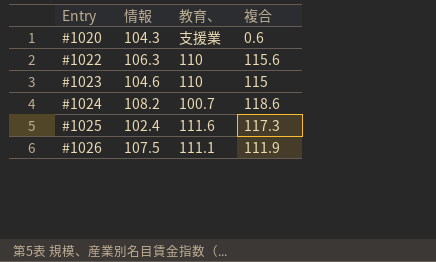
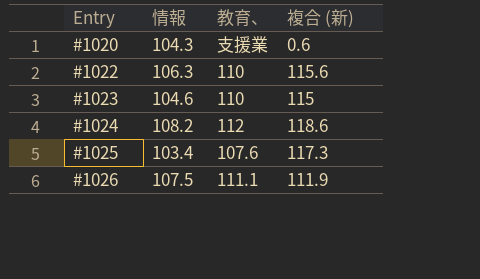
column name: 複合 -> 複合 (新)
#1024 | 教育、: 100.7 -> 112
#1025 | 情報: 102.4 -> 103.4
#1025 | 教育、: 111.6 -> 107.6

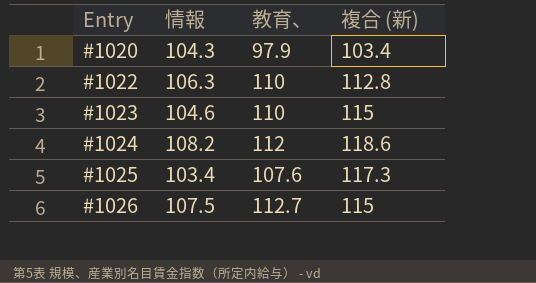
#1020 | 教育、: 支援業 -> 97.9
#1020 | 複合 (新): 0.6 -> 103.4
#1022 | 複合 (新): 115.6 -> 112.8
#1026 | 教育、: 111.1 -> 112.7
#1026 | 複合 (新): 111.9 -> 115

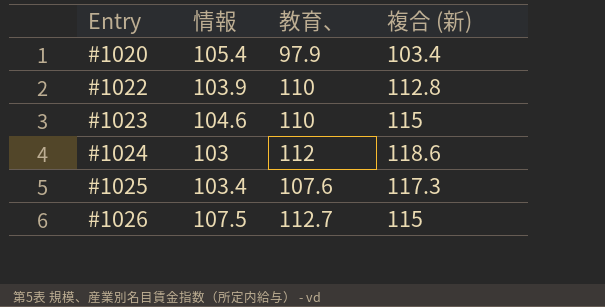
#1020 | 情報: 104.3 -> 105.4
#1022 | 情報: 106.3 -> 103.9
#1024 | 情報: 108.2 -> 103

